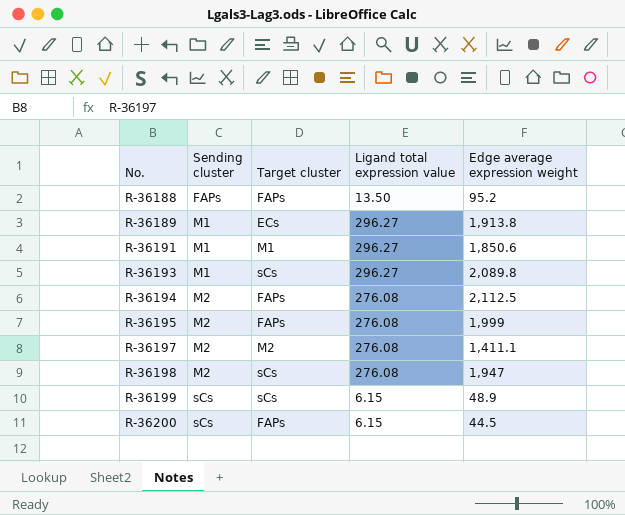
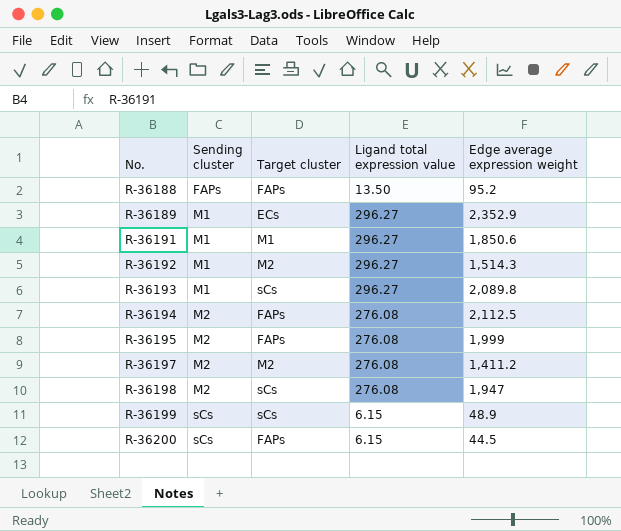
R-36189 | Edge average expression weight: 1,913.8 -> 2,352.9
row R-36192: none -> M1 | M2 | 296.27 | 1,514.3
R-36197 | Edge average expression weight: 1,411.1 -> 1,411.2

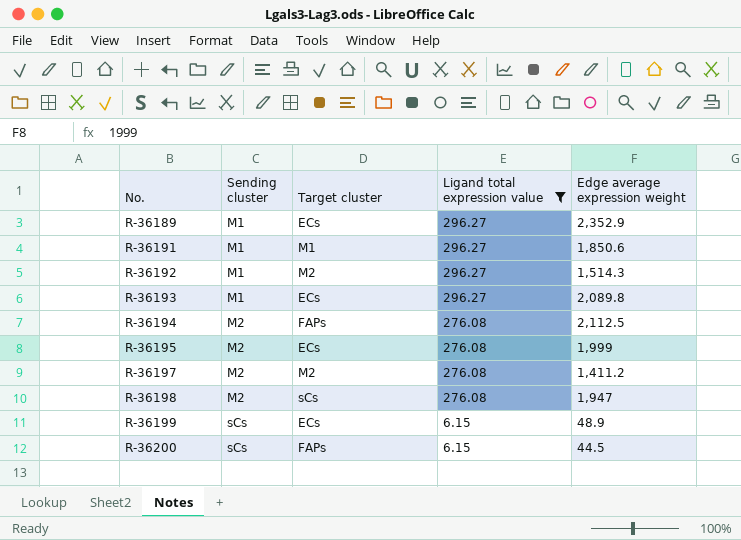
filter: none -> Ligand total expression value != 13.50
R-36193 | Target cluster: sCs -> ECs
R-36195 | Target cluster: FAPs -> ECs
R-36199 | Target cluster: sCs -> ECs

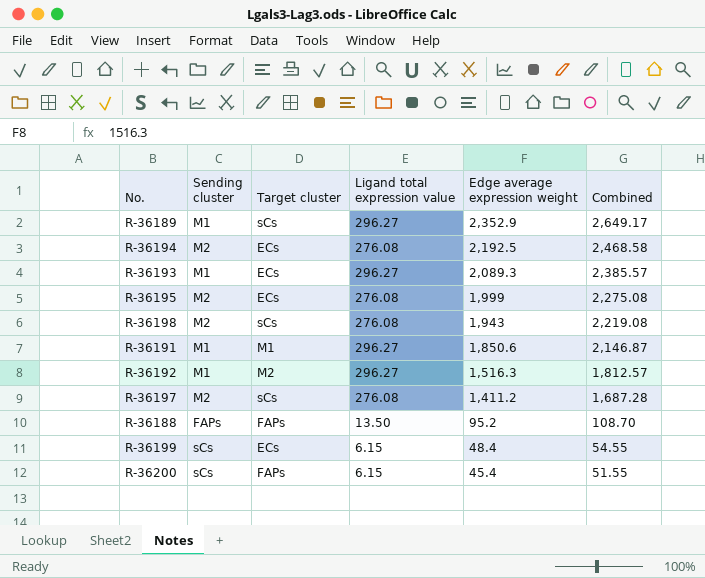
filter: Ligand total expression value != 13.50 -> none
row order: No. ascending -> Edge average expression weight descending
column Combined | formula: none -> [Ligand total expression value] + [Edge average expression weight]
R-36189 | Target cluster: ECs -> sCs
R-36194 | Target cluster: FAPs -> ECs
R-36194 | Edge average expression weight: 2,112.5 -> 2,192.5
R-36193 | Edge average expression weight: 2,089.8 -> 2,089.3
R-36198 | Edge average expression weight: 1,947 -> 1,943
R-36192 | Edge average expression weight: 1,514.3 -> 1,516.3
R-36197 | Target cluster: M2 -> sCs
R-36199 | Edge average expression weight: 48.9 -> 48.4
R-36200 | Edge average expression weight: 44.5 -> 45.4

